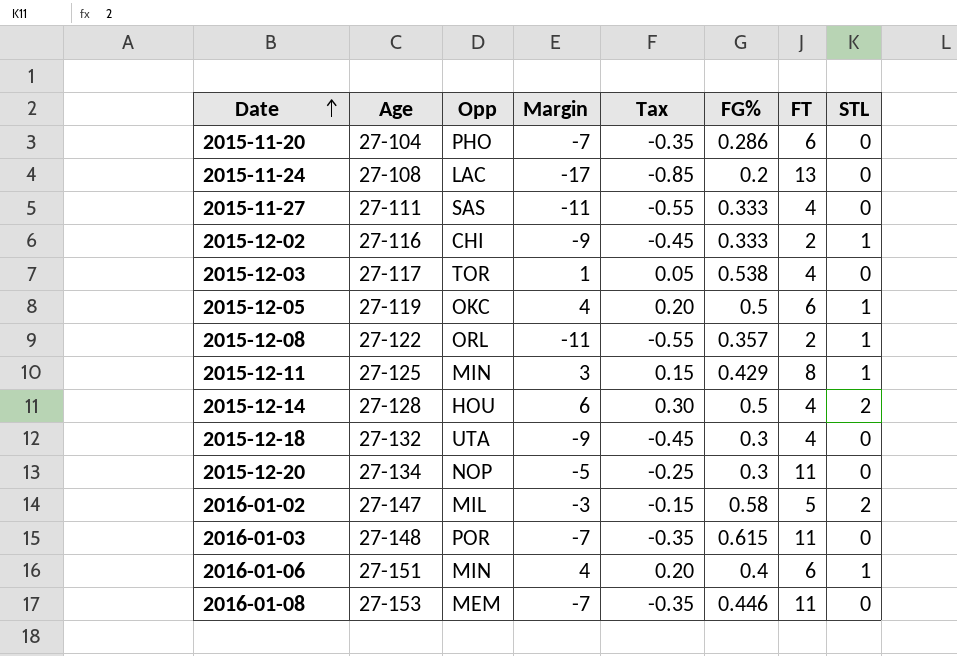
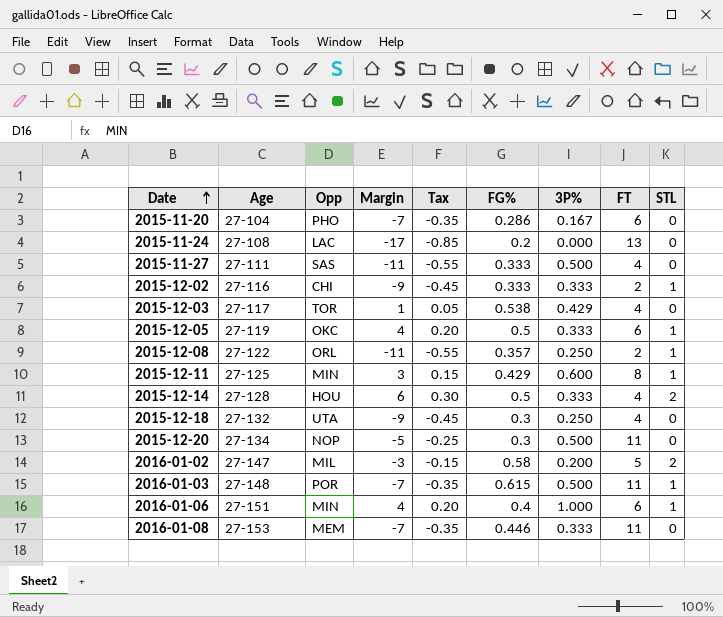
column 3P% | position: none -> 7
2016-01-03 | STL: 0 -> 1

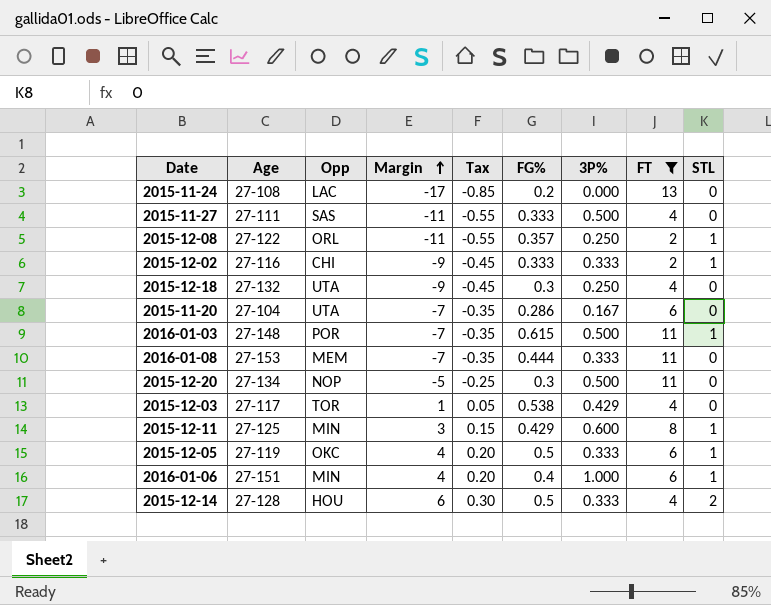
filter: none -> FT != 5
row order: Date ascending -> Margin ascending
2015-11-20 | Opp: PHO -> UTA
2016-01-08 | FG%: 0.446 -> 0.444

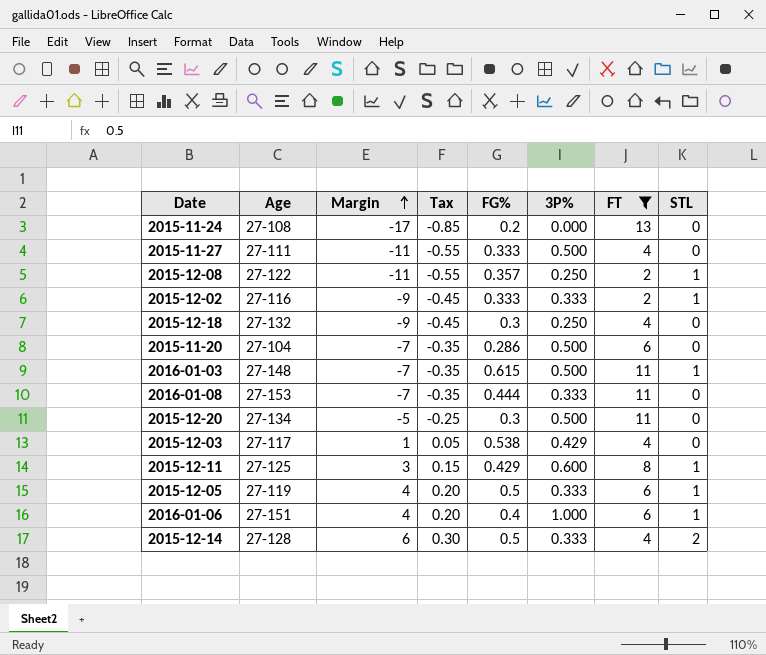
column Opp | position: 3 -> none
2015-11-20 | 3P%: 0.167 -> 0.500

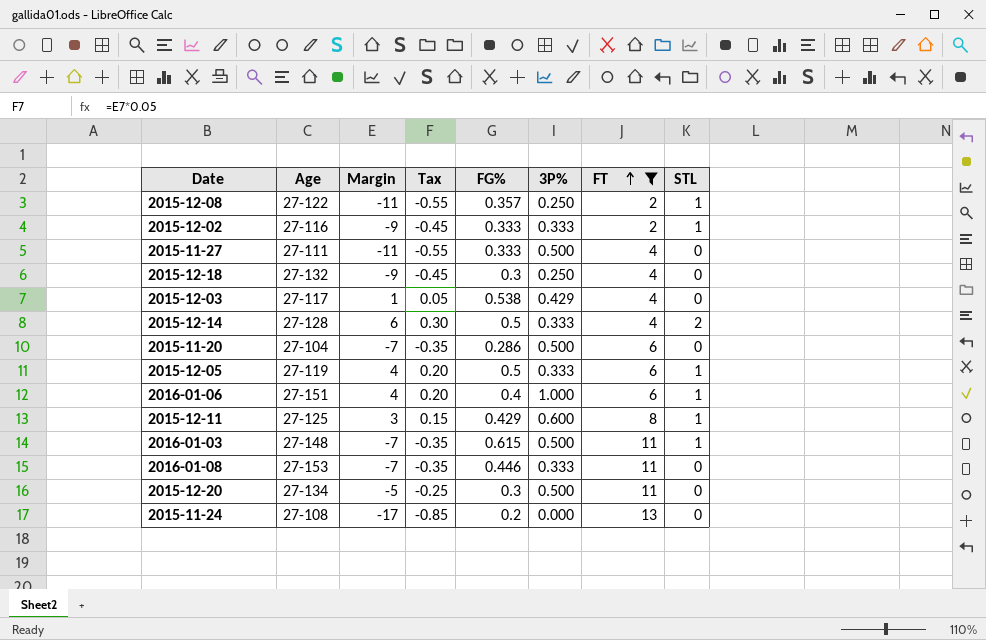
row order: Margin ascending -> FT ascending
2016-01-08 | FG%: 0.444 -> 0.446

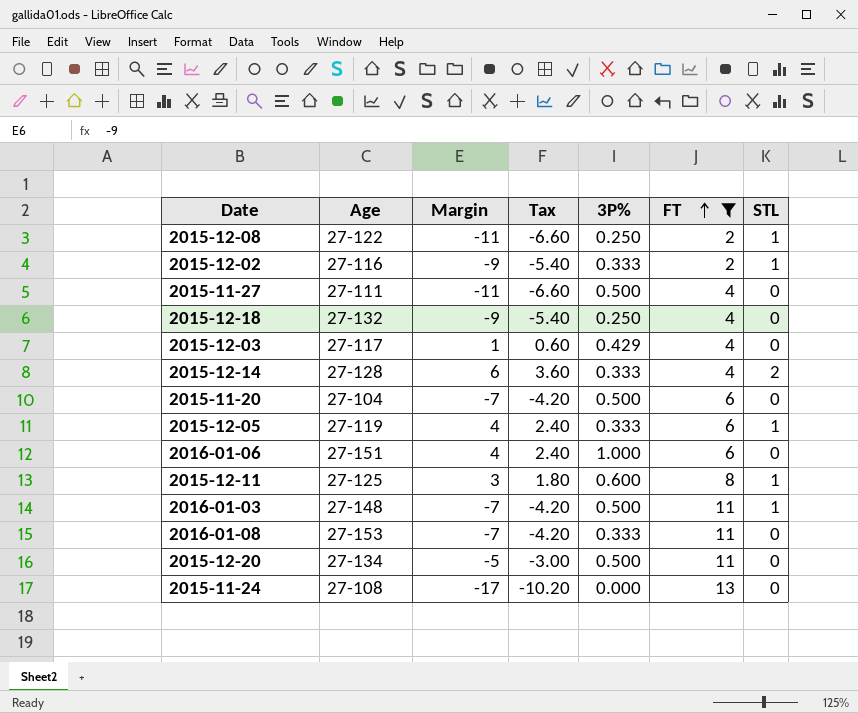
column FG% | position: 5 -> none
column Tax | formula: [Margin] * 0.05 -> [Margin] * 0.6
2016-01-06 | STL: 1 -> 0

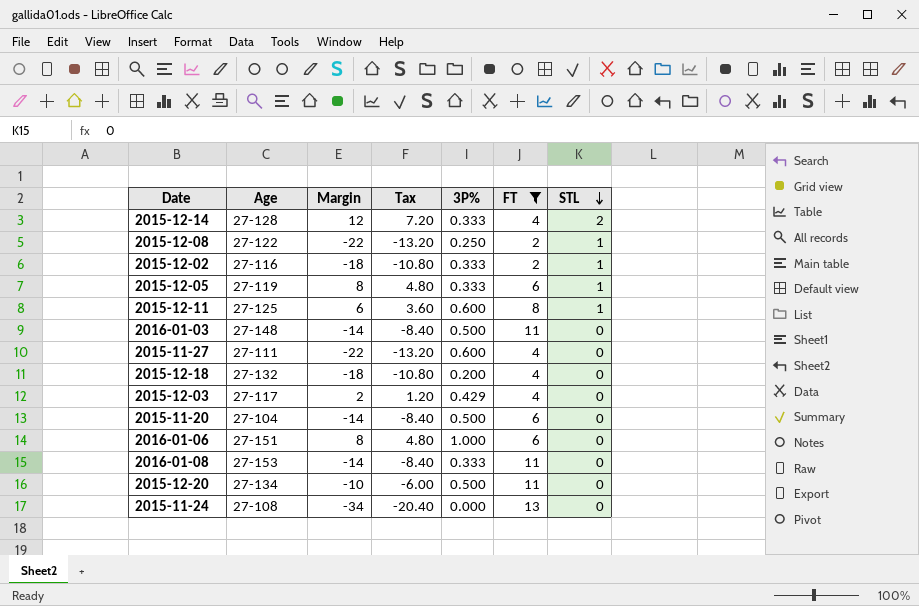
row order: FT ascending -> STL descending
2015-12-14 | Margin: 6 -> 12
2015-12-14 | Tax: 3.60 -> 7.20
2015-12-08 | Margin: -11 -> -22
2015-12-08 | Tax: -6.60 -> -13.20
2015-12-02 | Margin: -9 -> -18
2015-12-02 | Tax: -5.40 -> -10.80
2015-12-05 | Margin: 4 -> 8
2015-12-05 | Tax: 2.40 -> 4.80
2015-12-11 | Margin: 3 -> 6
2015-12-11 | Tax: 1.80 -> 3.60
2016-01-03 | Margin: -7 -> -14
2016-01-03 | Tax: -4.20 -> -8.40
2016-01-03 | STL: 1 -> 0
2015-11-27 | Margin: -11 -> -22
2015-11-27 | Tax: -6.60 -> -13.20
2015-11-27 | 3P%: 0.500 -> 0.600
2015-12-18 | Margin: -9 -> -18
2015-12-18 | Tax: -5.40 -> -10.80
2015-12-18 | 3P%: 0.250 -> 0.200
2015-12-03 | Margin: 1 -> 2
2015-12-03 | Tax: 0.60 -> 1.20
2015-11-20 | Margin: -7 -> -14
2015-11-20 | Tax: -4.20 -> -8.40
2016-01-06 | Margin: 4 -> 8
2016-01-06 | Tax: 2.40 -> 4.80
2016-01-08 | Margin: -7 -> -14
2016-01-08 | Tax: -4.20 -> -8.40
2015-12-20 | Margin: -5 -> -10
2015-12-20 | Tax: -3.00 -> -6.00
2015-11-24 | Margin: -17 -> -34
2015-11-24 | Tax: -10.20 -> -20.40

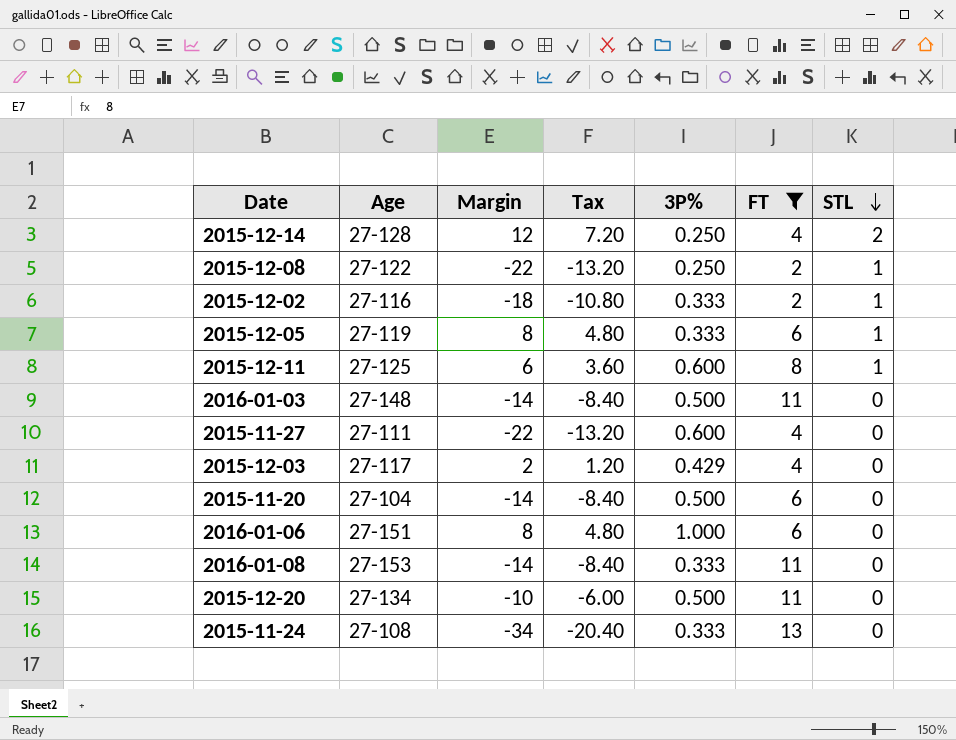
row 2015-12-18: 27-132 | -18 | -10.80 | 0.200 | 4 | 0 -> none
2015-12-14 | 3P%: 0.333 -> 0.250
2015-11-24 | 3P%: 0.000 -> 0.333

